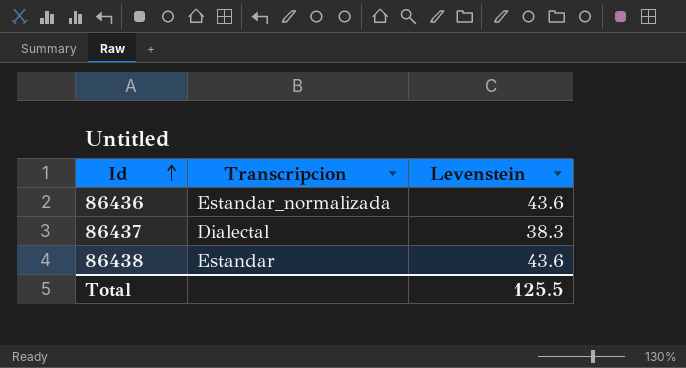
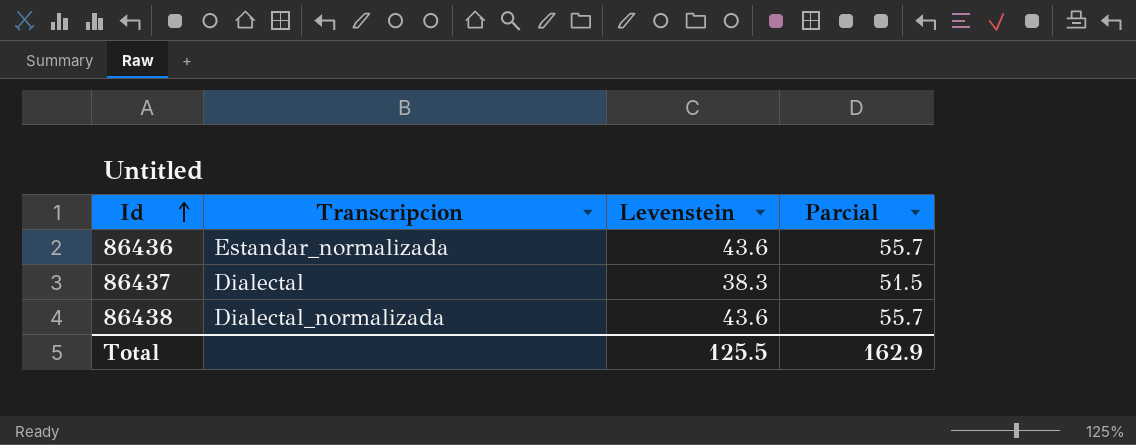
column Parcial | position: none -> 4
86438 | Transcripcion: Estandar -> Dialectal_normalizada

